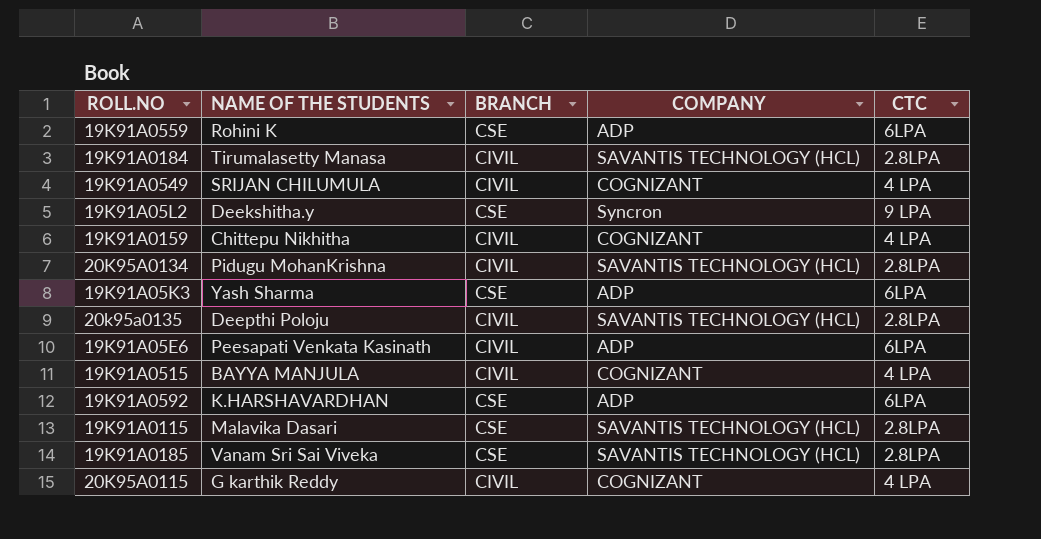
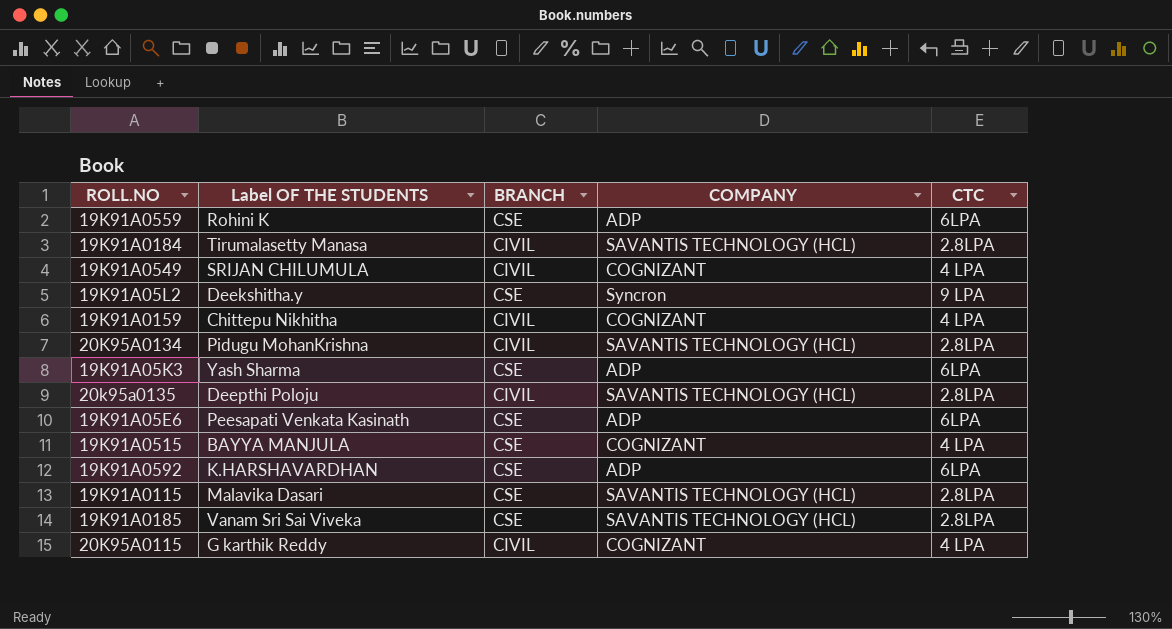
column name: NAME OF THE STUDENTS -> Label OF THE STUDENTS
19K91A05E6 | BRANCH: CIVIL -> CSE
19K91A0515 | BRANCH: CIVIL -> CSE

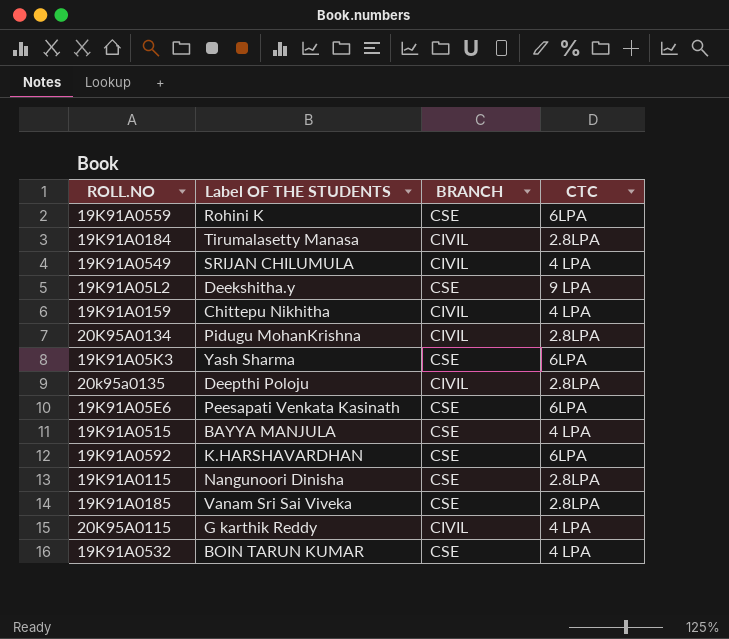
column COMPANY | position: 4 -> none
19K91A0115 | Label OF THE STUDENTS: Malavika Dasari -> Nangunoori Dinisha
row 19K91A0532: none -> BOIN TARUN KUMAR | CSE | 4 LPA

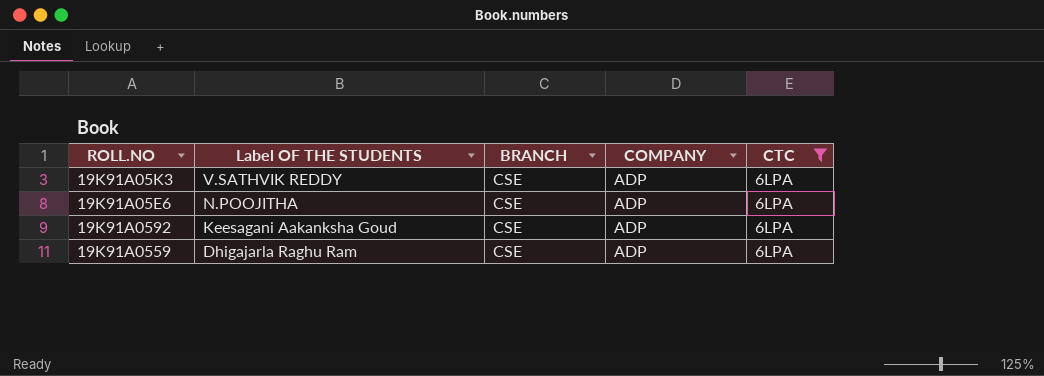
filter: none -> CTC = 6LPA
row order: none -> Label OF THE STUDENTS descending
column COMPANY | position: none -> 4
19K91A05K3 | Label OF THE STUDENTS: Yash Sharma -> V.SATHVIK REDDY
19K91A05E6 | Label OF THE STUDENTS: Peesapati Venkata Kasinath -> N.POOJITHA
19K91A0592 | Label OF THE STUDENTS: K.HARSHAVARDHAN -> Keesagani Aakanksha Goud
19K91A0559 | Label OF THE STUDENTS: Rohini K -> Dhigajarla Raghu Ram

